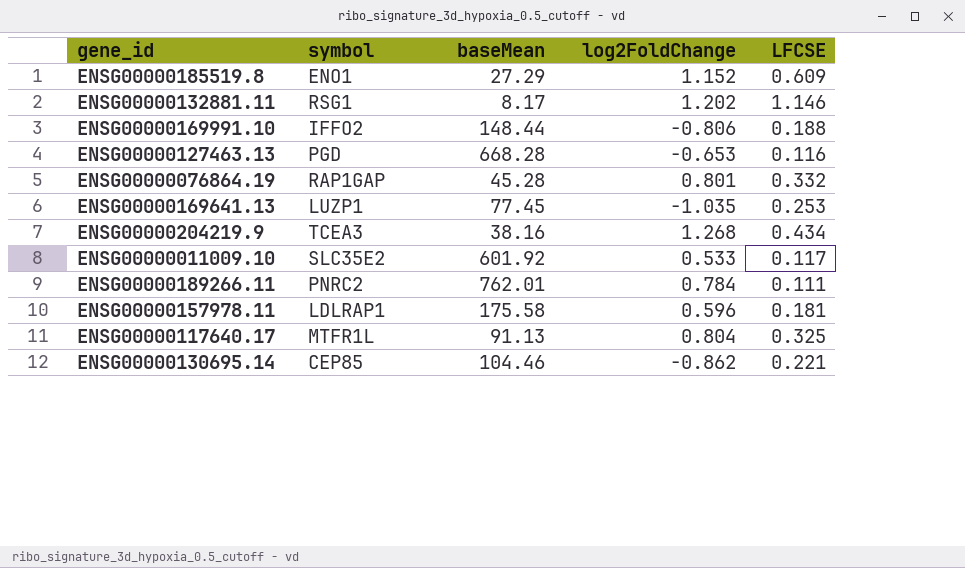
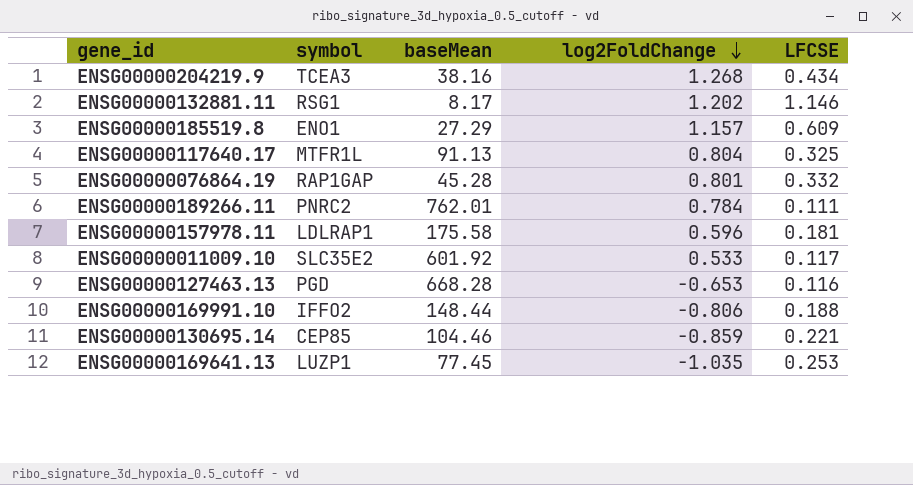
row order: none -> log2FoldChange descending
ENSG00000185519.8 | log2FoldChange: 1.152 -> 1.157
ENSG00000130695.14 | log2FoldChange: -0.862 -> -0.859

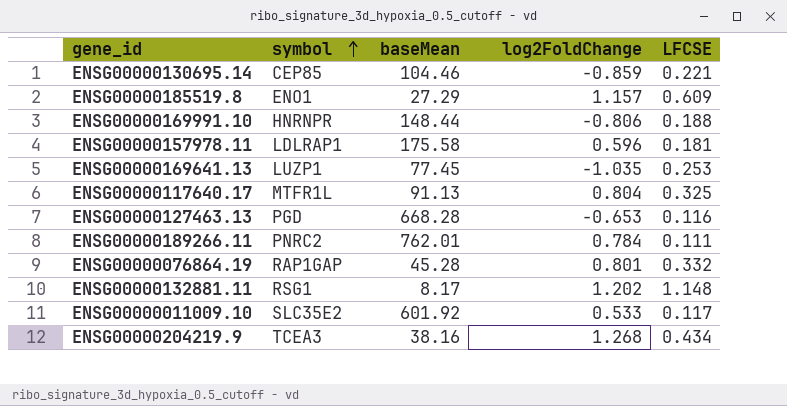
row order: log2FoldChange descending -> symbol ascending
ENSG00000169991.10 | symbol: IFFO2 -> HNRNPR
ENSG00000132881.11 | LFCSE: 1.146 -> 1.148

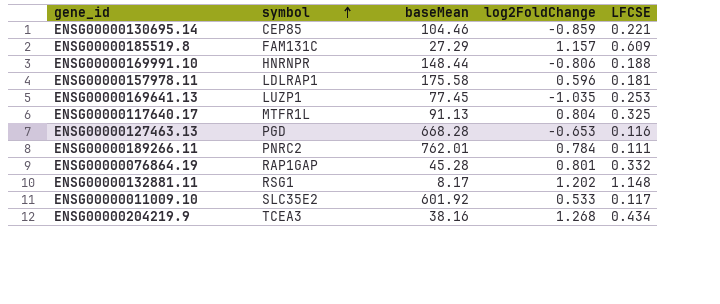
ENSG00000185519.8 | symbol: ENO1 -> FAM131C

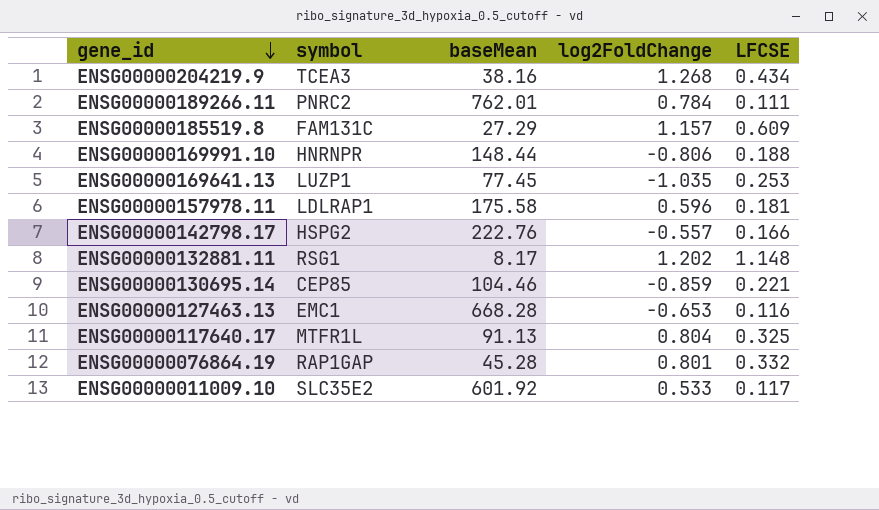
row order: symbol ascending -> gene_id descending
row ENSG00000142798.17: none -> HSPG2 | 222.76 | -0.557 | 0.166
ENSG00000127463.13 | symbol: PGD -> EMC1

